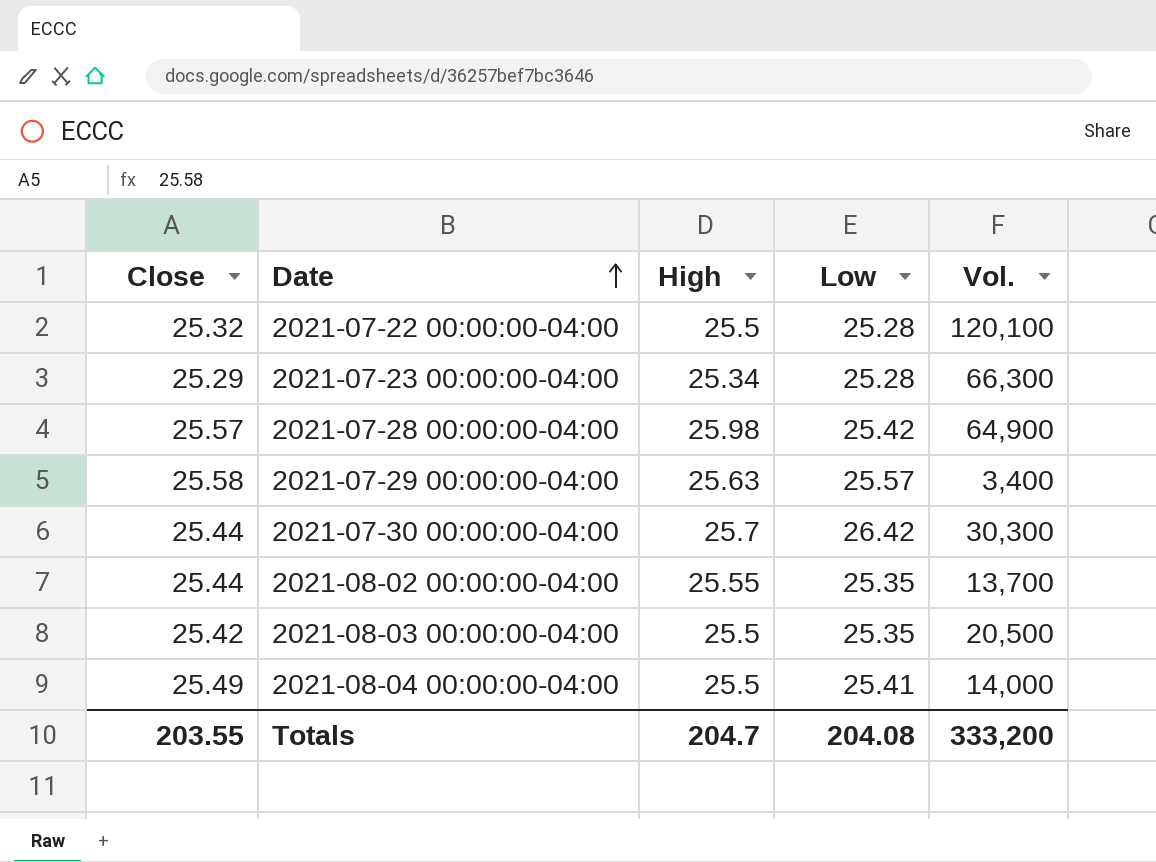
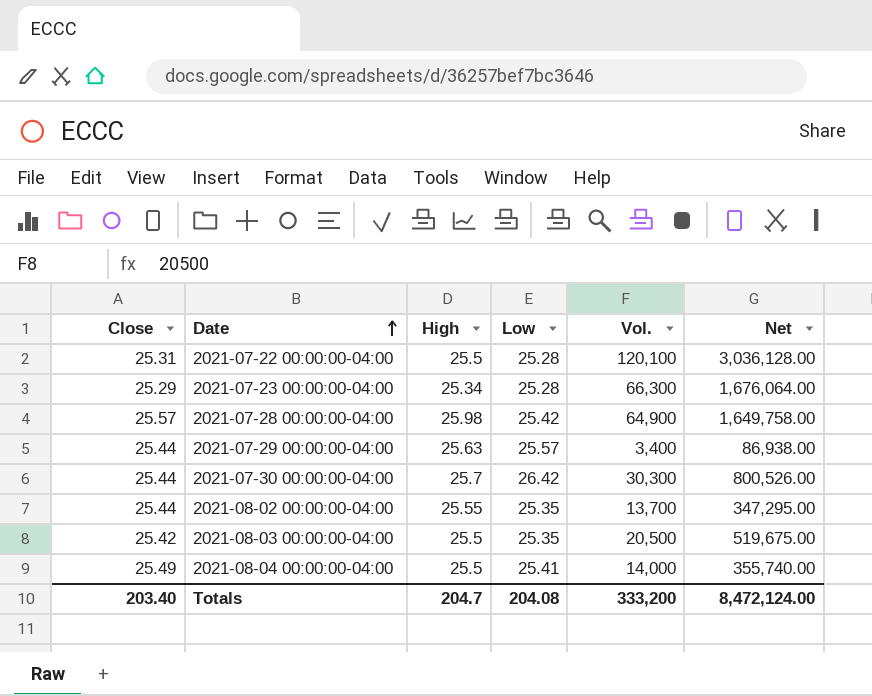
column Net | formula: none -> [Low] * [Vol.]
2021-07-22 00:00:00-04:00 | Close: 25.32 -> 25.31
2021-07-29 00:00:00-04:00 | Close: 25.58 -> 25.44
Totals | Close: 203.55 -> 203.40

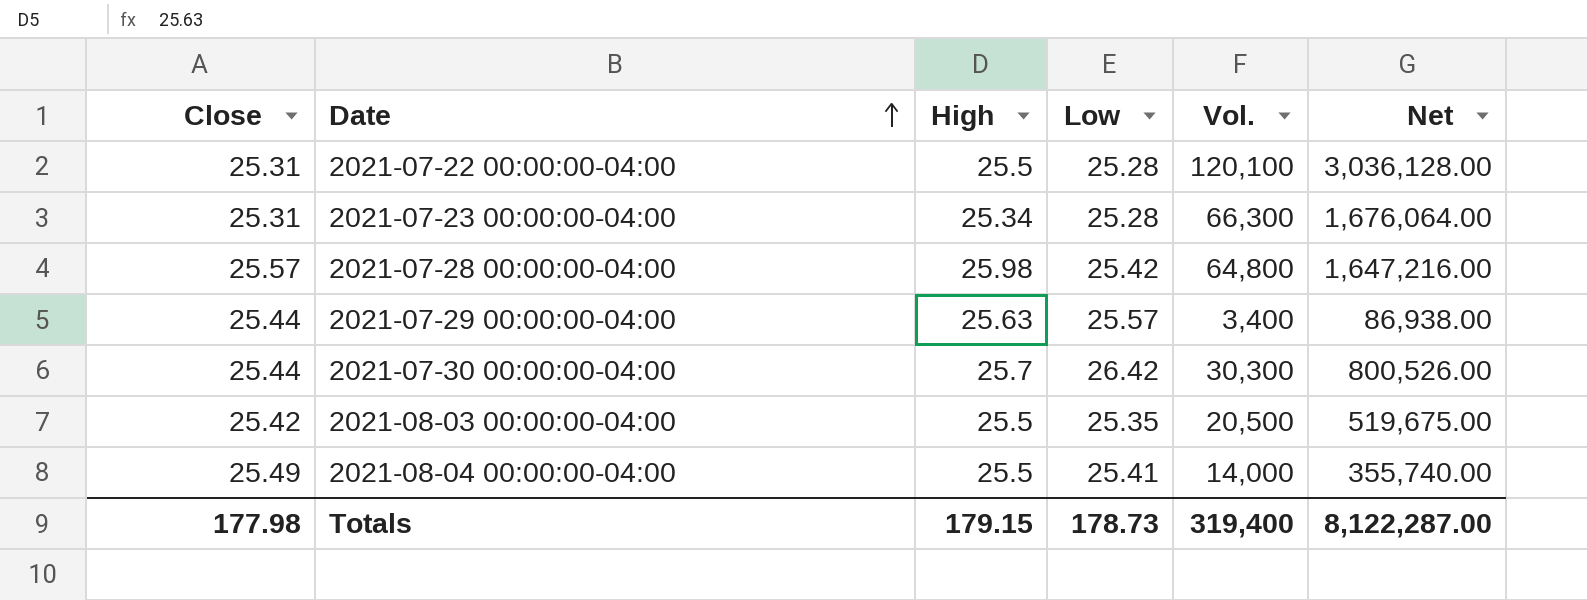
row 2021-08-02 00:00:00-04:00: 25.44 | 25.55 | 25.35 | 13,700 | 347,295.00 -> none
2021-07-23 00:00:00-04:00 | Close: 25.29 -> 25.31
2021-07-28 00:00:00-04:00 | Vol.: 64,900 -> 64,800
2021-07-28 00:00:00-04:00 | Net: 1,649,758.00 -> 1,647,216.00
Totals | Close: 203.40 -> 177.98
Totals | High: 204.7 -> 179.15
Totals | Low: 204.08 -> 178.73
Totals | Vol.: 333,200 -> 319,400
Totals | Net: 8,472,124.00 -> 8,122,287.00

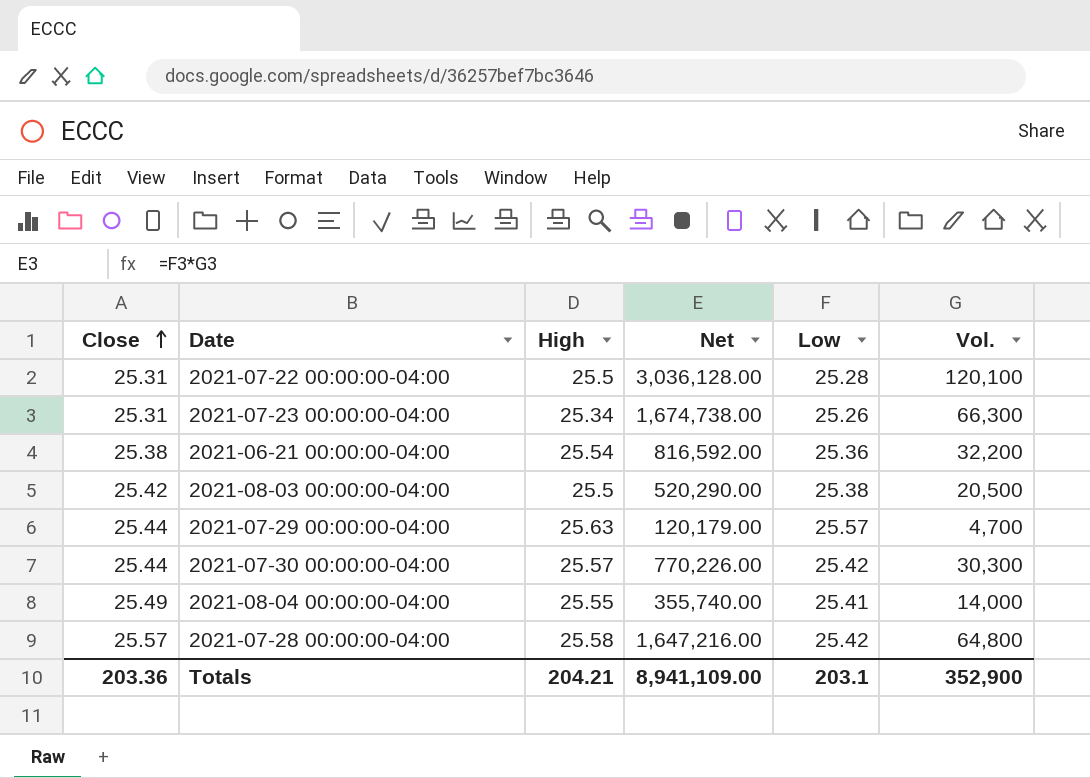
row order: Date ascending -> Close ascending
column Net | position: 6 -> 4
2021-07-23 00:00:00-04:00 | Net: 1,676,064.00 -> 1,674,738.00
2021-07-23 00:00:00-04:00 | Low: 25.28 -> 25.26
row 2021-06-21 00:00:00-04:00: none -> 25.38 | 25.54 | 816,592.00 | 25.36 | 32,200
2021-08-03 00:00:00-04:00 | Net: 519,675.00 -> 520,290.00
2021-08-03 00:00:00-04:00 | Low: 25.35 -> 25.38
2021-07-29 00:00:00-04:00 | Net: 86,938.00 -> 120,179.00
2021-07-29 00:00:00-04:00 | Vol.: 3,400 -> 4,700
2021-07-30 00:00:00-04:00 | High: 25.7 -> 25.57
2021-07-30 00:00:00-04:00 | Net: 800,526.00 -> 770,226.00
2021-07-30 00:00:00-04:00 | Low: 26.42 -> 25.42
2021-08-04 00:00:00-04:00 | High: 25.5 -> 25.55
2021-07-28 00:00:00-04:00 | High: 25.98 -> 25.58
Totals | Close: 177.98 -> 203.36
Totals | High: 179.15 -> 204.21
Totals | Net: 8,122,287.00 -> 8,941,109.00
Totals | Low: 178.73 -> 203.1
Totals | Vol.: 319,400 -> 352,900

